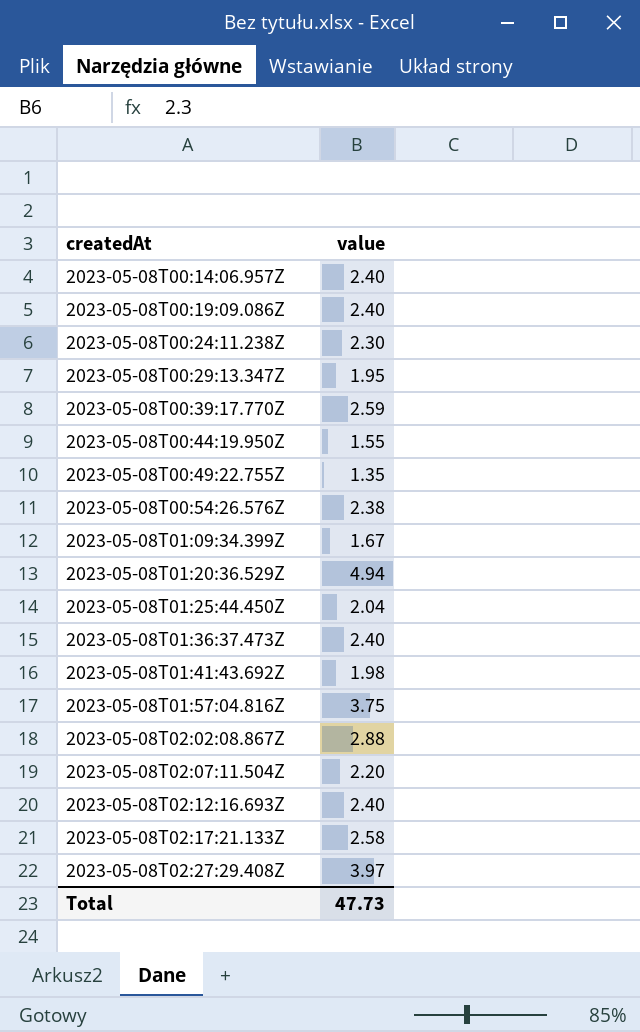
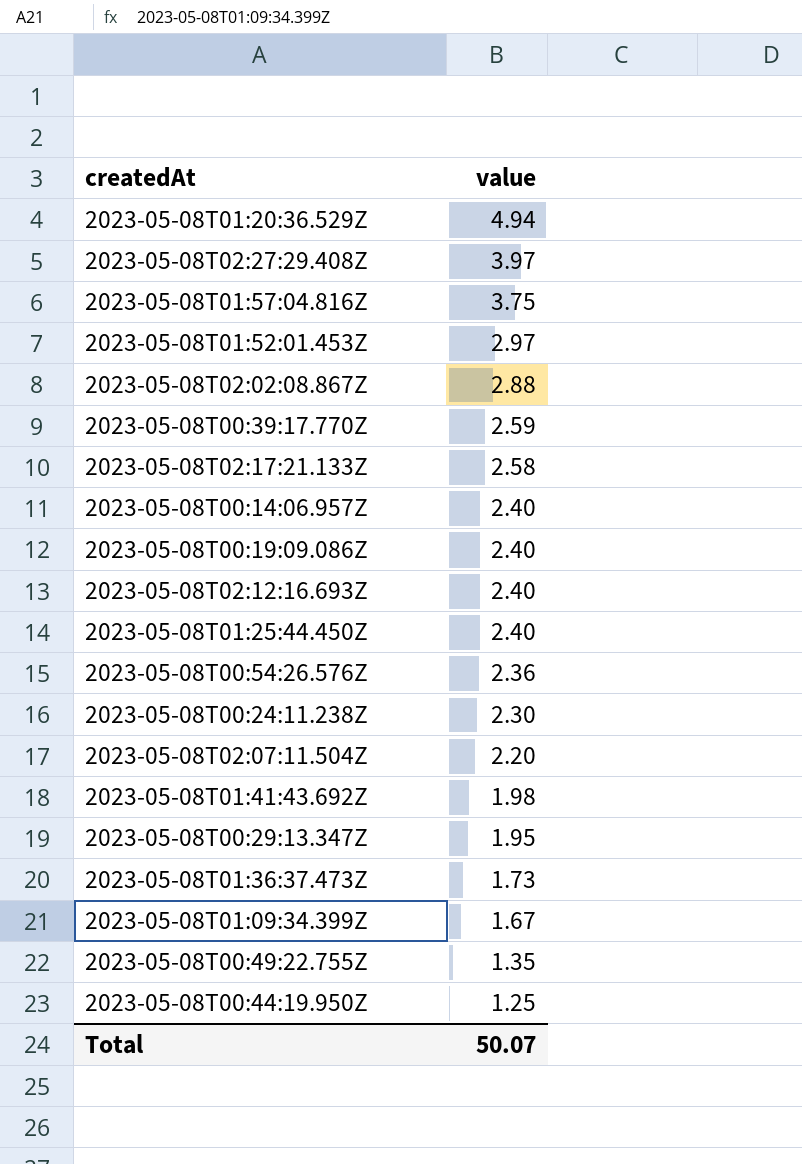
row order: createdAt ascending -> value descending
row 2023-05-08T01:52:01.453Z: none -> 2.97
2023-05-08T01:25:44.450Z | value: 2.04 -> 2.40
2023-05-08T00:54:26.576Z | value: 2.38 -> 2.36
2023-05-08T01:36:37.473Z | value: 2.40 -> 1.73
2023-05-08T00:44:19.950Z | value: 1.55 -> 1.25
Total | value: 47.73 -> 50.07

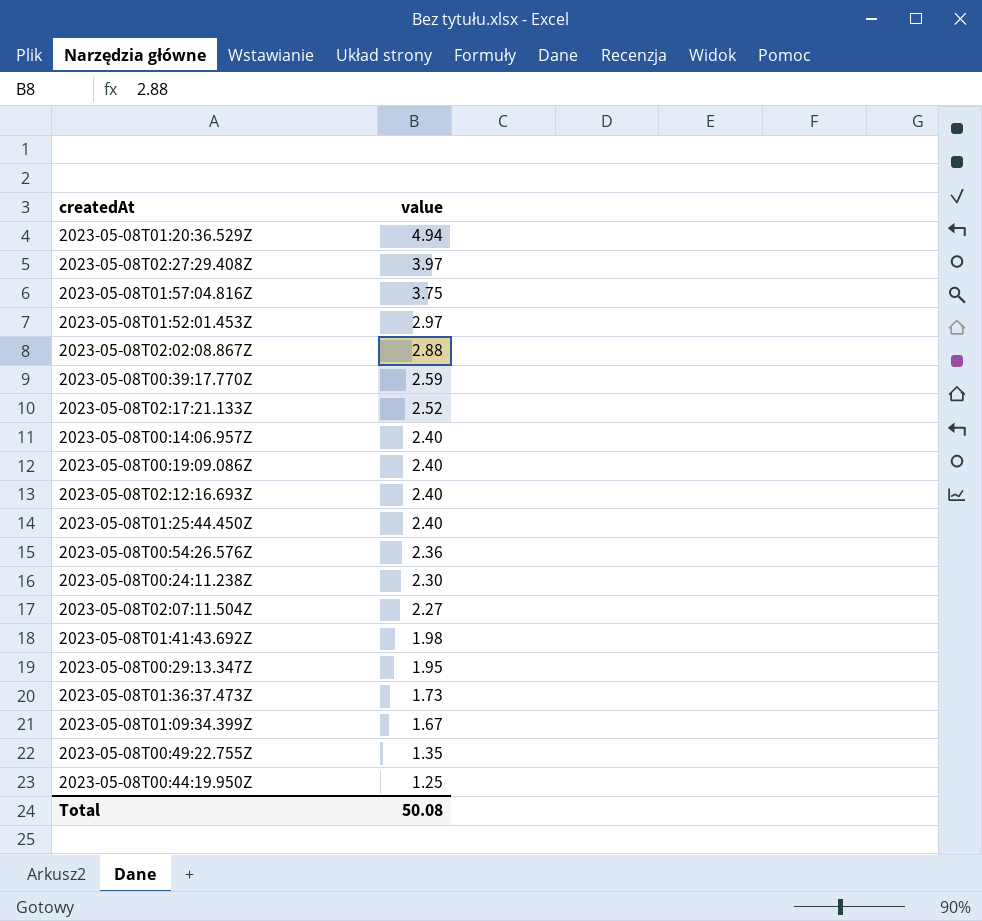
2023-05-08T02:17:21.133Z | value: 2.58 -> 2.52
2023-05-08T02:07:11.504Z | value: 2.20 -> 2.27
Total | value: 50.07 -> 50.08

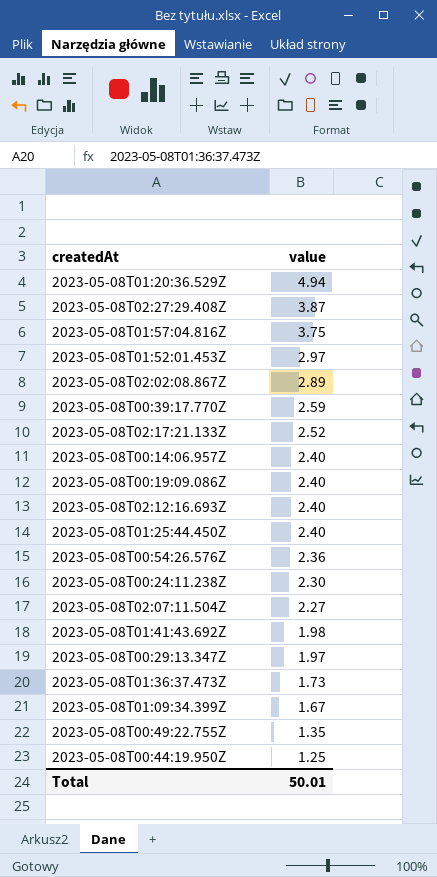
2023-05-08T02:27:29.408Z | value: 3.97 -> 3.87
2023-05-08T02:02:08.867Z | value: 2.88 -> 2.89
2023-05-08T00:29:13.347Z | value: 1.95 -> 1.97
Total | value: 50.08 -> 50.01

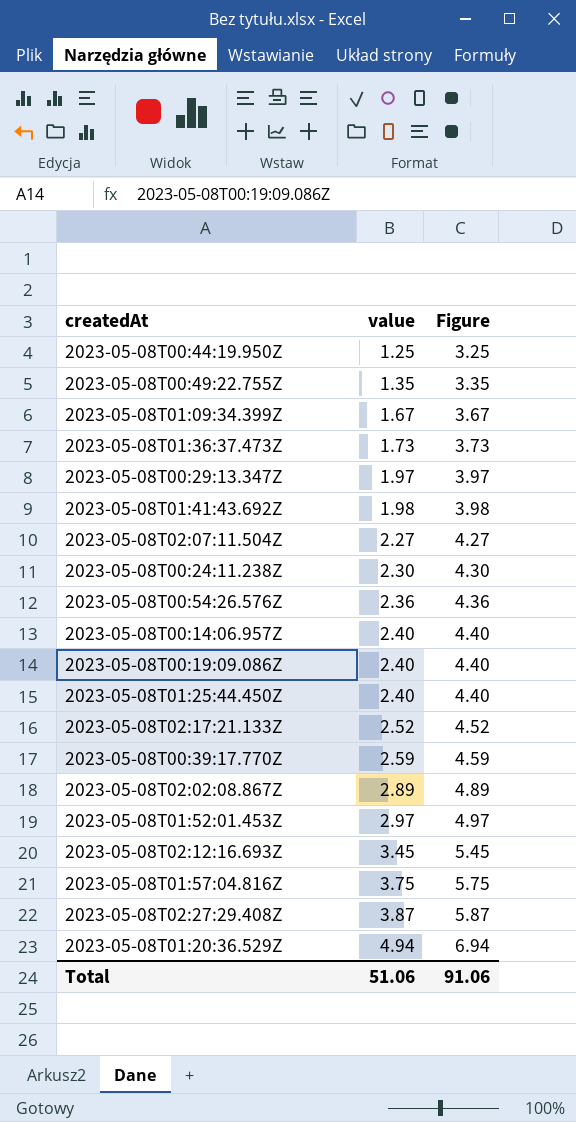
row order: value descending -> value ascending
column Figure | formula: none -> [value] + 2
2023-05-08T02:12:16.693Z | value: 2.40 -> 3.45
Total | value: 50.01 -> 51.06

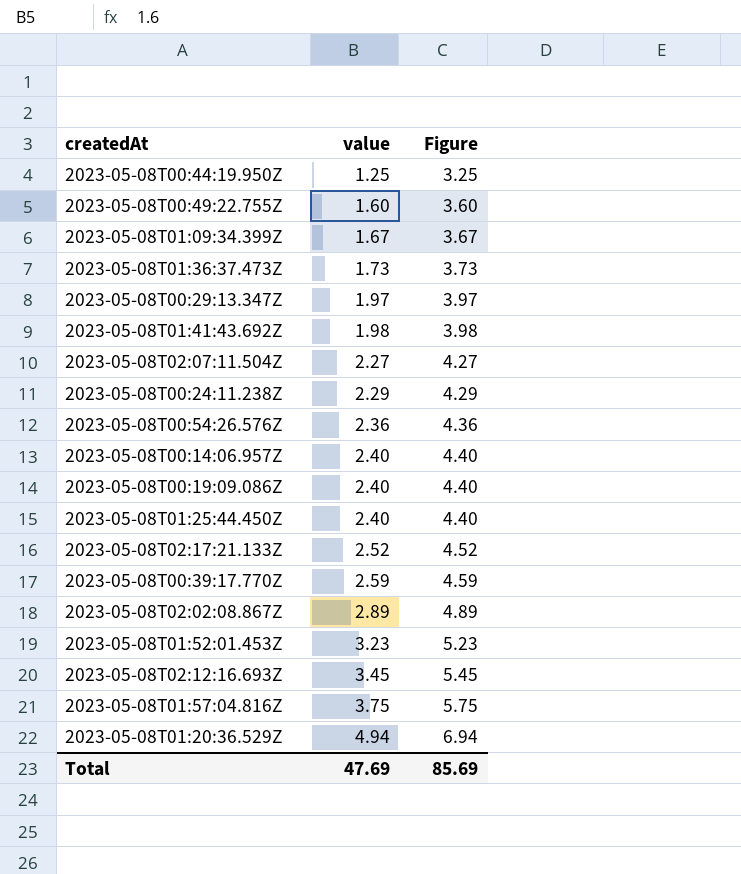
row 2023-05-08T02:27:29.408Z: 3.87 | 5.87 -> none
2023-05-08T00:49:22.755Z | value: 1.35 -> 1.60
2023-05-08T00:49:22.755Z | Figure: 3.35 -> 3.60
2023-05-08T00:24:11.238Z | value: 2.30 -> 2.29
2023-05-08T00:24:11.238Z | Figure: 4.30 -> 4.29
2023-05-08T01:52:01.453Z | value: 2.97 -> 3.23
2023-05-08T01:52:01.453Z | Figure: 4.97 -> 5.23
Total | value: 51.06 -> 47.69
Total | Figure: 91.06 -> 85.69

